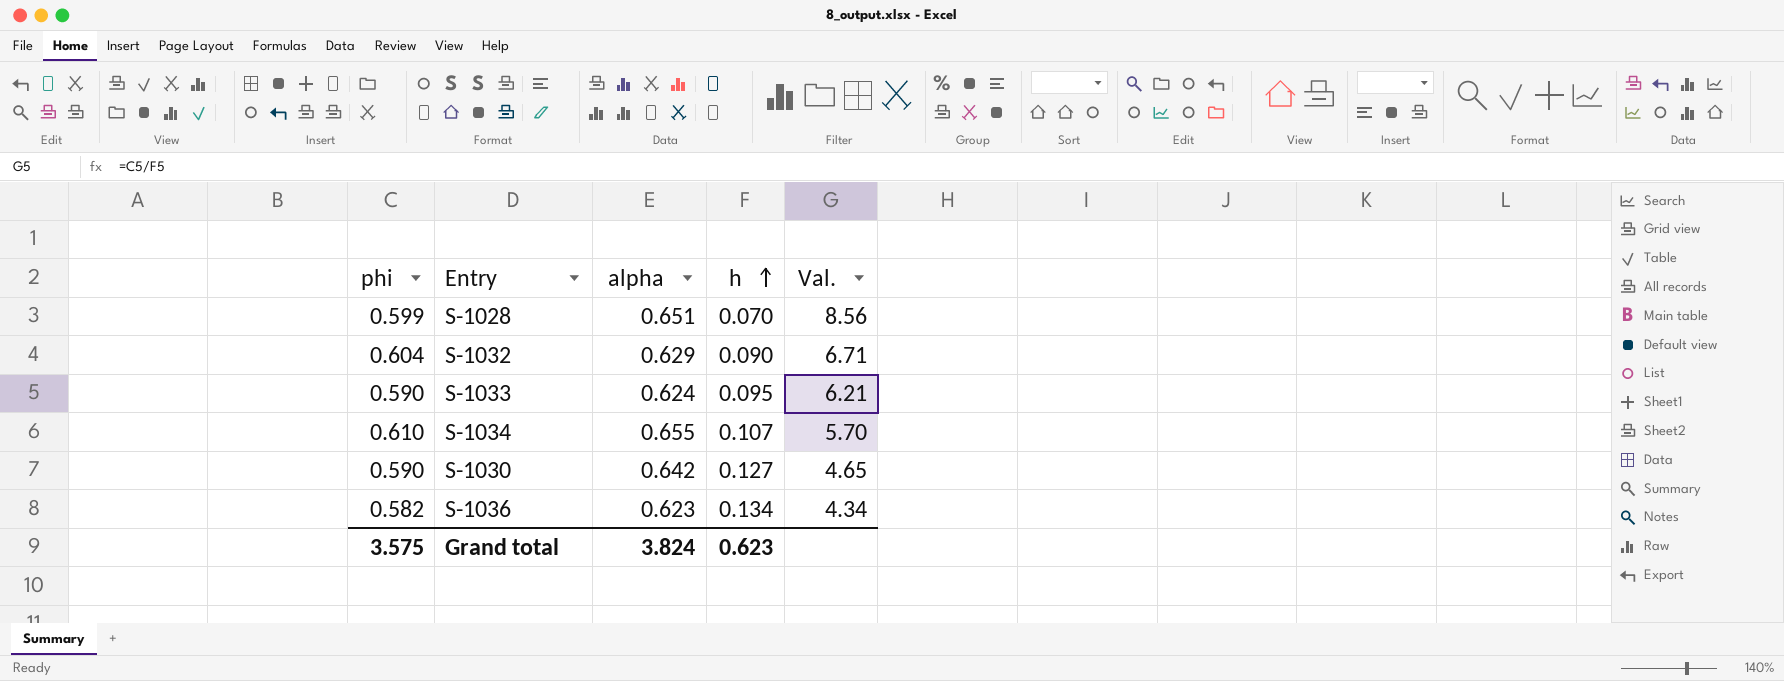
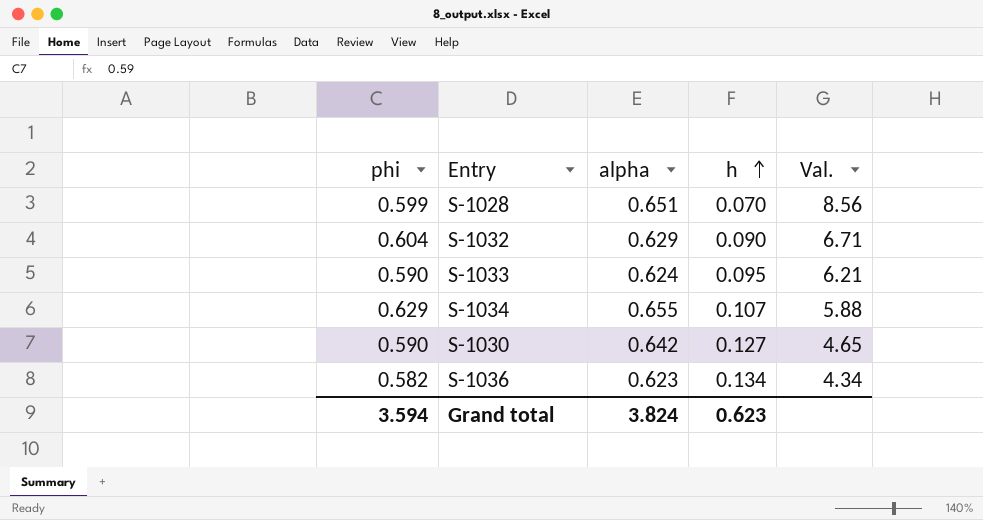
S-1034 | phi: 0.610 -> 0.629
S-1034 | Val.: 5.70 -> 5.88
Grand total | phi: 3.575 -> 3.594

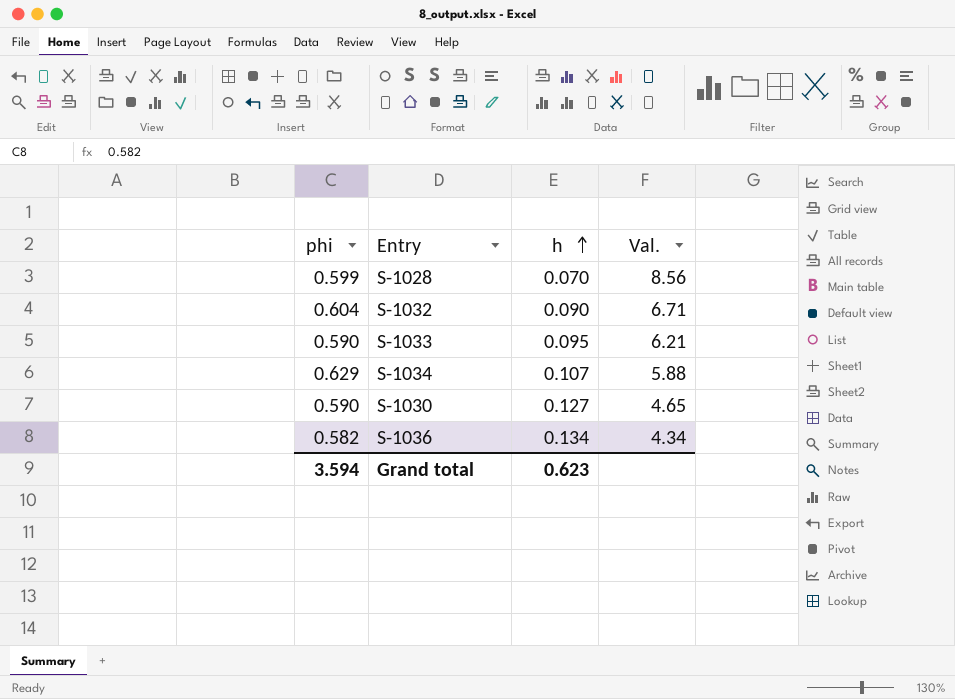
column alpha | position: 3 -> none

